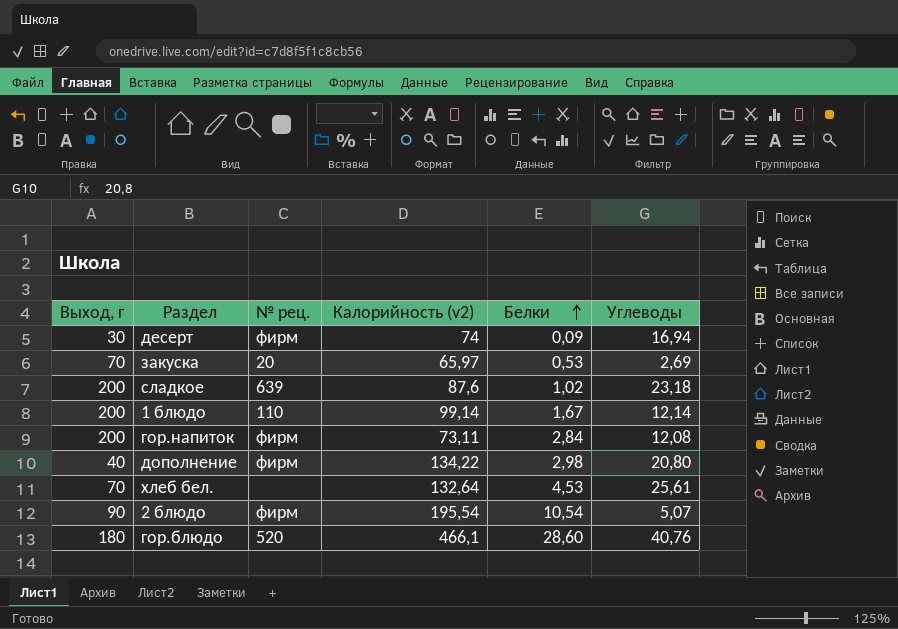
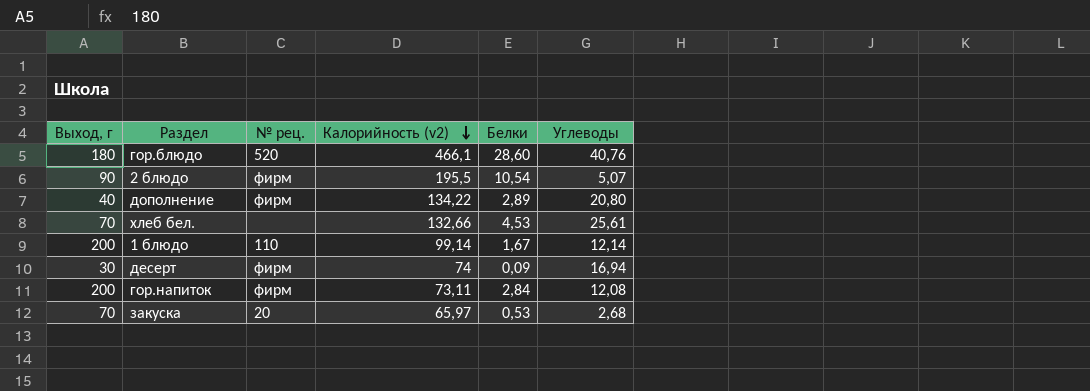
row order: Белки ascending -> Калорийность (v2) descending
row сладкое: 200 | 639 | 87,6 | 1,02 | 23,18 -> none
2 блюдо | Калорийность (v2): 195,54 -> 195,5
дополнение | Белки: 2,98 -> 2,89
хлеб бел. | Калорийность (v2): 132,64 -> 132,66
закуска | Углеводы: 2,69 -> 2,68

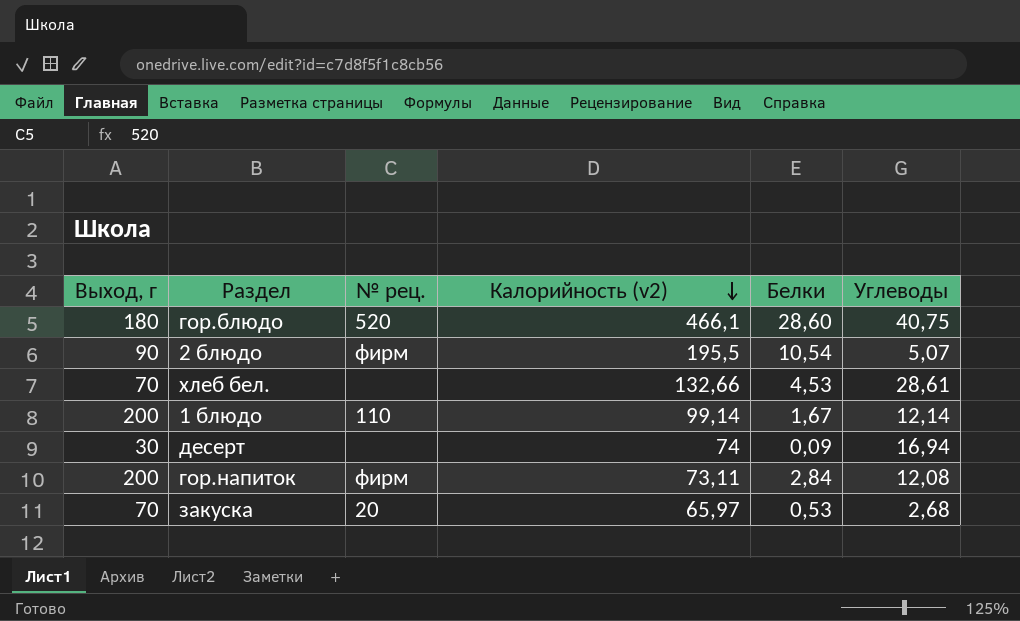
row дополнение: 40 | фирм | 134,22 | 2,89 | 20,80 -> none
гор.блюдо | Углеводы: 40,76 -> 40,75
хлеб бел. | Углеводы: 25,61 -> 28,61
десерт | № рец.: фирм -> none

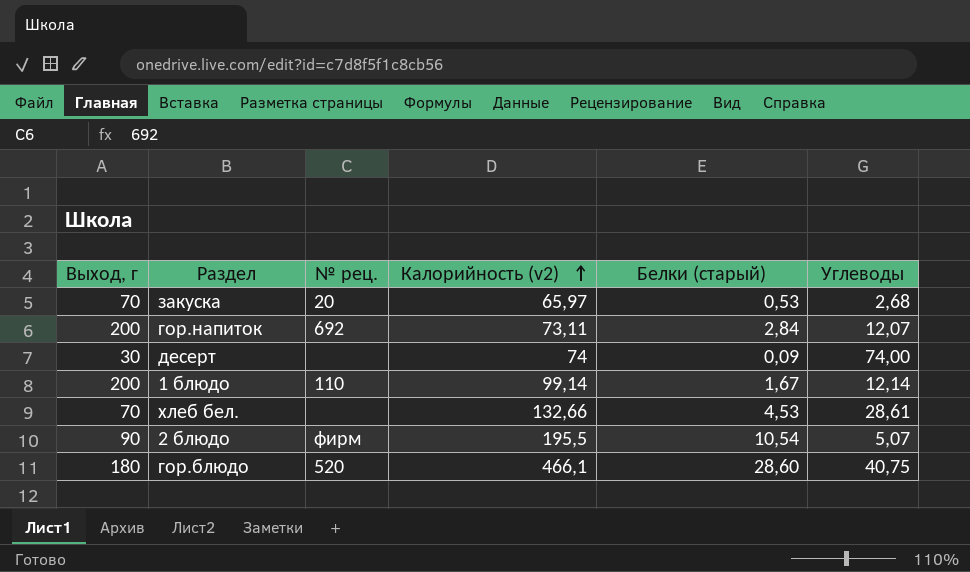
row order: Калорийность (v2) descending -> Калорийность (v2) ascending
column name: Белки -> Белки (старый)
гор.напиток | № рец.: фирм -> 692
гор.напиток | Углеводы: 12,08 -> 12,07
десерт | Углеводы: 16,94 -> 74,00

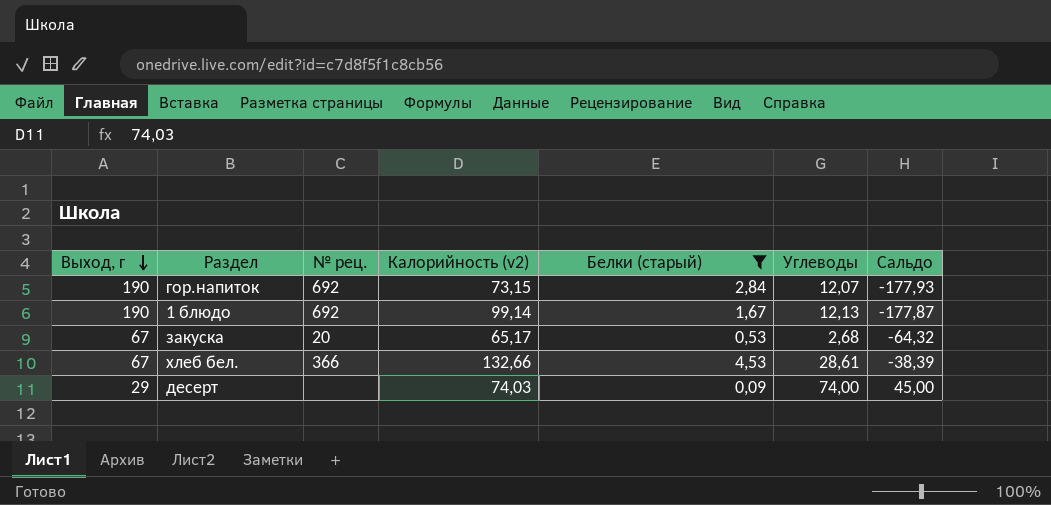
filter: none -> Белки (старый) <= 4,53
row order: Калорийность (v2) ascending -> Выход, г descending
column Сальдо | formula: none -> [Углеводы] - [Выход, г]
гор.напиток | Выход, г: 200 -> 190
гор.напиток | Калорийность (v2): 73,11 -> 73,15
1 блюдо | Выход, г: 200 -> 190
1 блюдо | № рец.: 110 -> 692
1 блюдо | Углеводы: 12,14 -> 12,13
закуска | Выход, г: 70 -> 67
закуска | Калорийность (v2): 65,97 -> 65,17
хлеб бел. | Выход, г: 70 -> 67
хлеб бел. | № рец.: none -> 366
десерт | Выход, г: 30 -> 29
десерт | Калорийность (v2): 74 -> 74,03

